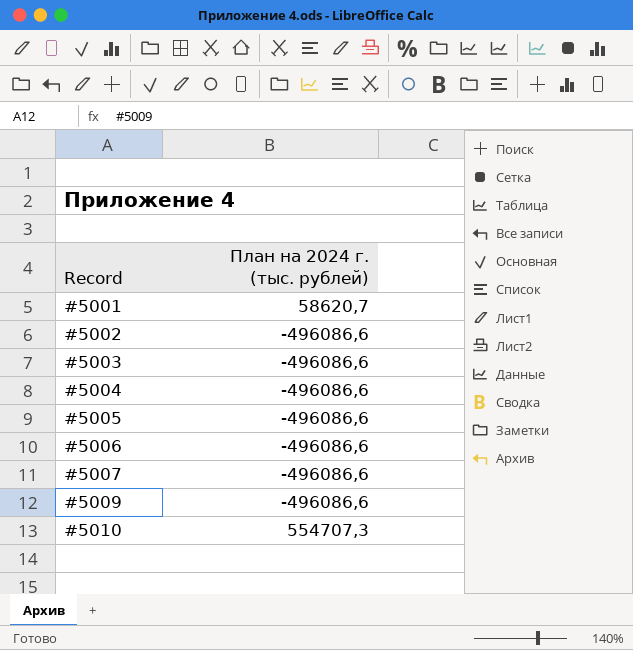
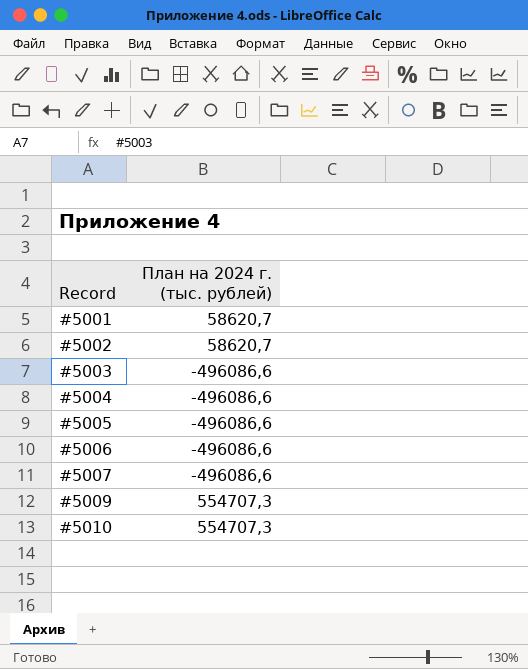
#5002 | План на 2024 г. (тыс. рублей): -496086,6 -> 58620,7
#5009 | План на 2024 г. (тыс. рублей): -496086,6 -> 554707,3

